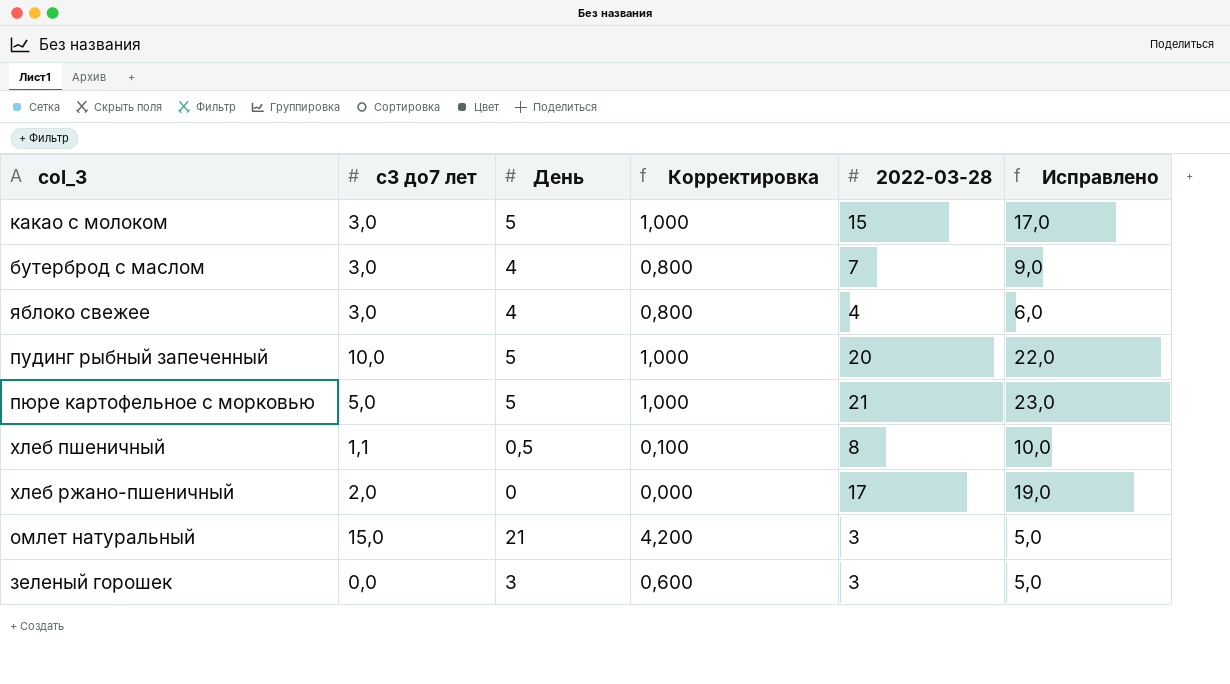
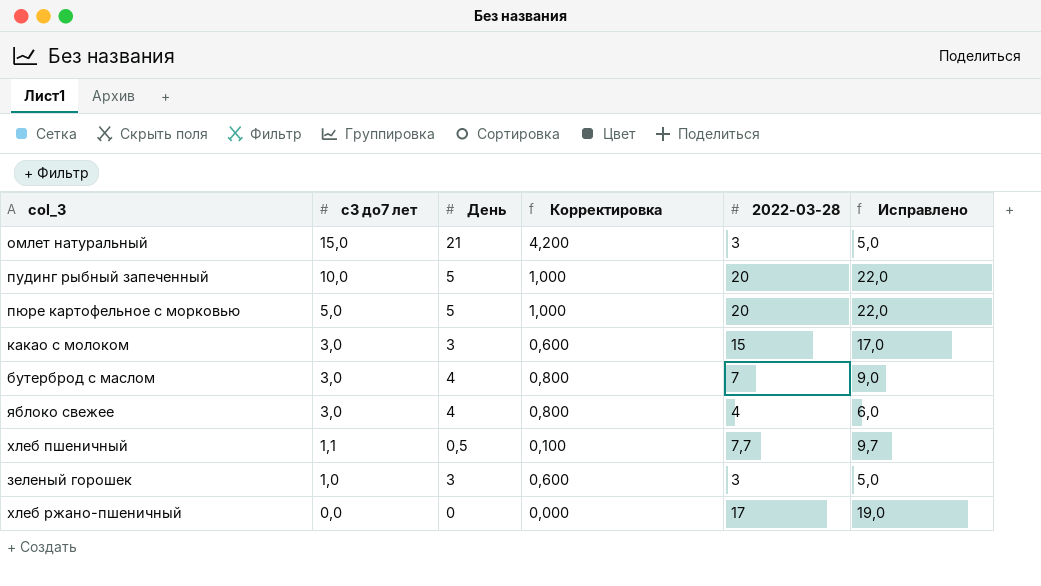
row order: none -> с3 до7 лет descending
пюре картофельное с морковью | 2022-03-28: 21 -> 20
пюре картофельное с морковью | Исправлено: 23,0 -> 22,0
какао с молоком | День: 5 -> 3
какао с молоком | Корректировка: 1,000 -> 0,600
хлеб пшеничный | 2022-03-28: 8 -> 7,7
хлеб пшеничный | Исправлено: 10,0 -> 9,7
зеленый горошек | с3 до7 лет: 0,0 -> 1,0
хлеб ржано-пшеничный | с3 до7 лет: 2,0 -> 0,0

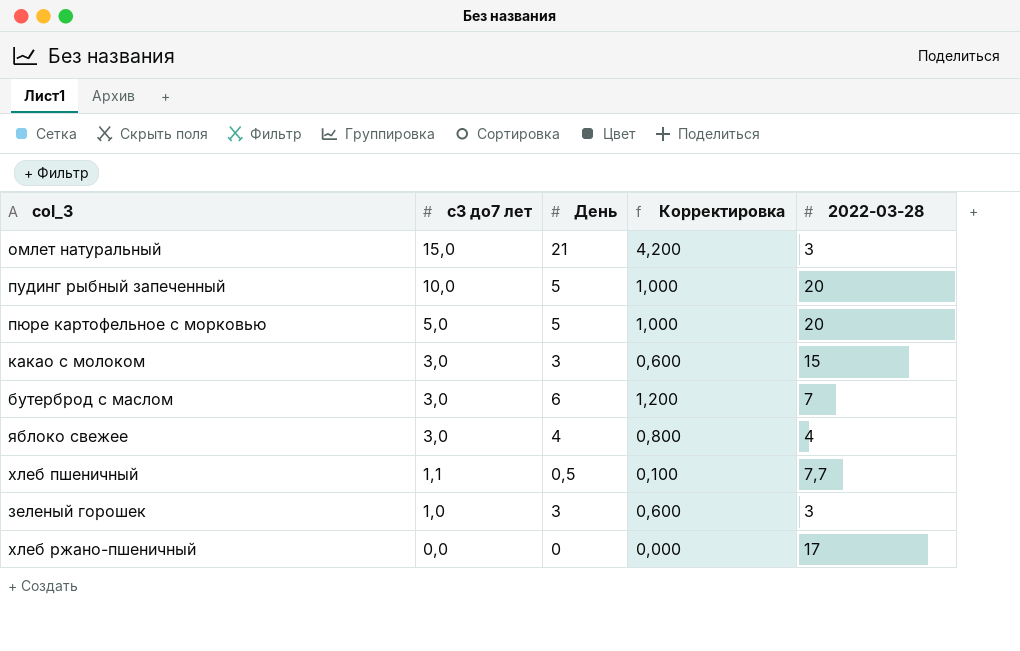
column Исправлено | formula: [2022-03-28] + 2 -> none
бутерброд с маслом | День: 4 -> 6
бутерброд с маслом | Корректировка: 0,800 -> 1,200

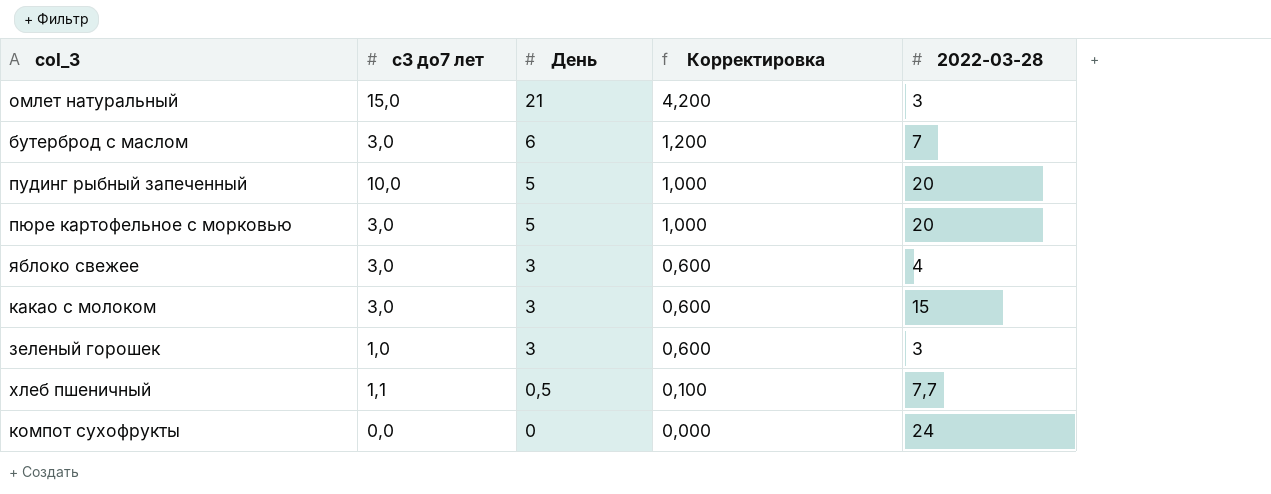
row order: с3 до7 лет descending -> День descending
row хлеб ржано-пшеничный: 0,0 | 0 | 0,000 | 17 -> none
пюре картофельное с морковью | с3 до7 лет: 5,0 -> 3,0
яблоко свежее | День: 4 -> 3
яблоко свежее | Корректировка: 0,800 -> 0,600
row компот сухофрукты: none -> 0,0 | 0 | 0,000 | 24

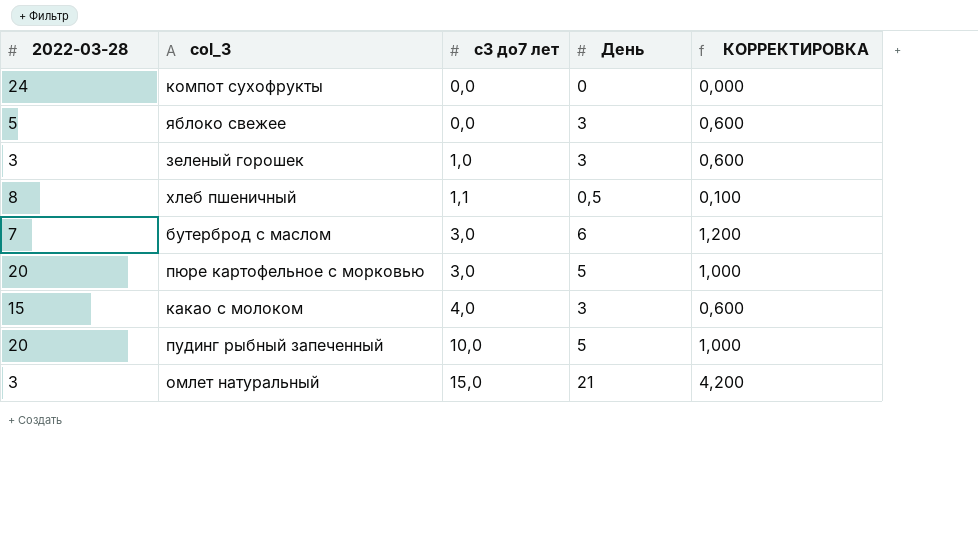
row order: День descending -> с3 до7 лет ascending
column 2022-03-28 | position: 5 -> 1
column name: Корректировка -> КОРРЕКТИРОВКА
яблоко свежее | 2022-03-28: 4 -> 5
яблоко свежее | с3 до7 лет: 3,0 -> 0,0
хлеб пшеничный | 2022-03-28: 7,7 -> 8
какао с молоком | с3 до7 лет: 3,0 -> 4,0

